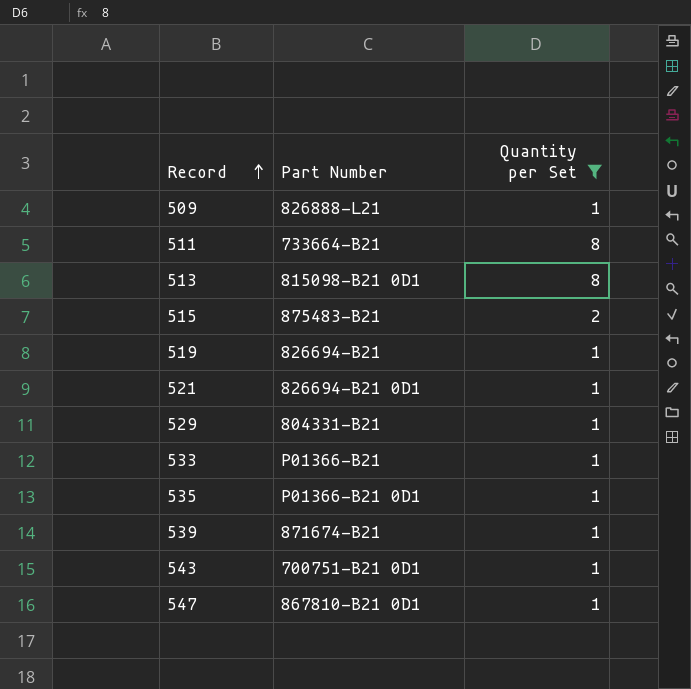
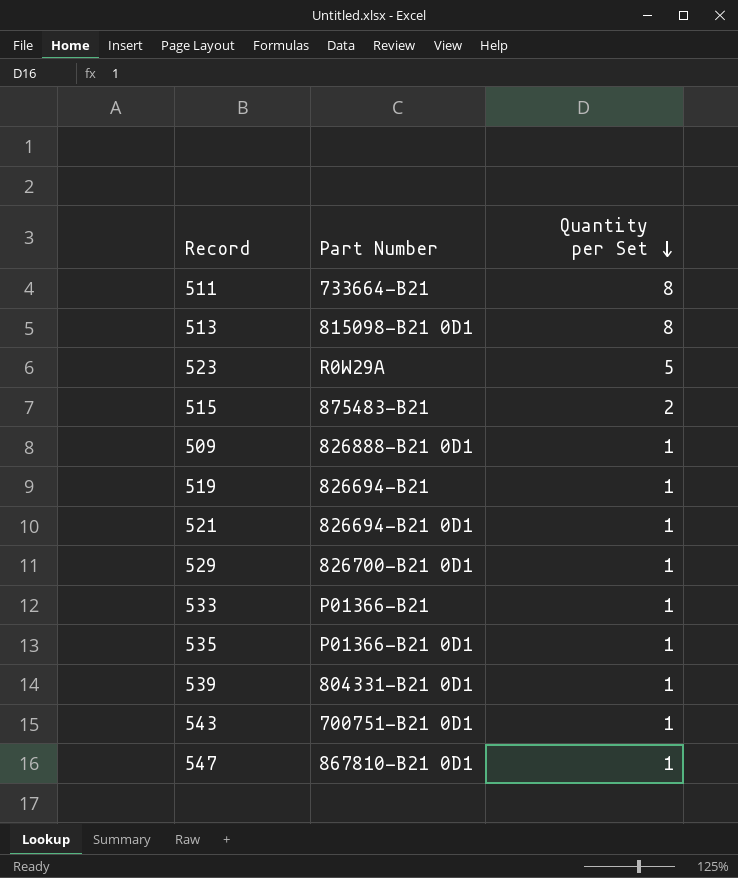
filter: Quantity per Set != 5 -> none
row order: Record ascending -> Quantity per Set descending
509 | Part Number: 826888-L21 -> 826888-B21 0D1
529 | Part Number: 804331-B21 -> 826700-B21 0D1
539 | Part Number: 871674-B21 -> 804331-B21 0D1

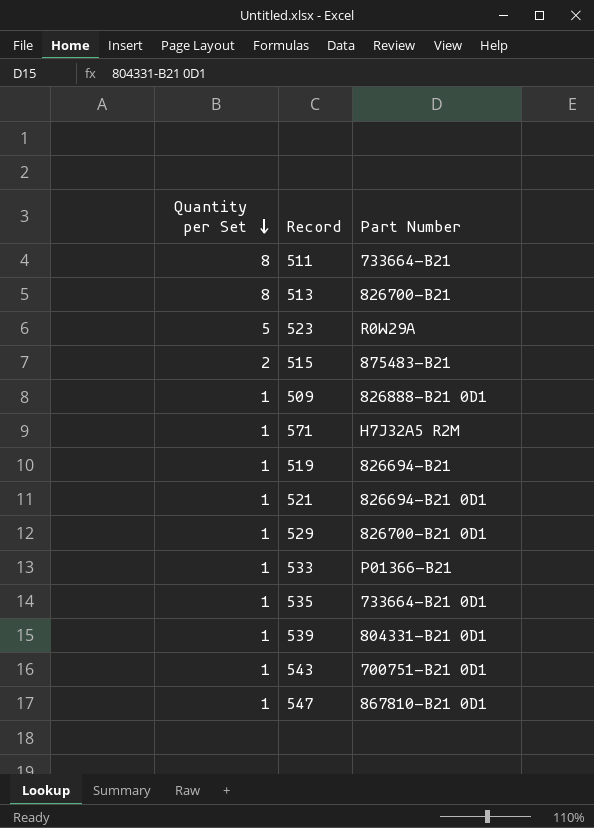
column Quantity per Set | position: 3 -> 1
513 | Part Number: 815098-B21 0D1 -> 826700-B21
row 571: none -> 1 | H7J32A5 R2M
535 | Part Number: P01366-B21 0D1 -> 733664-B21 0D1

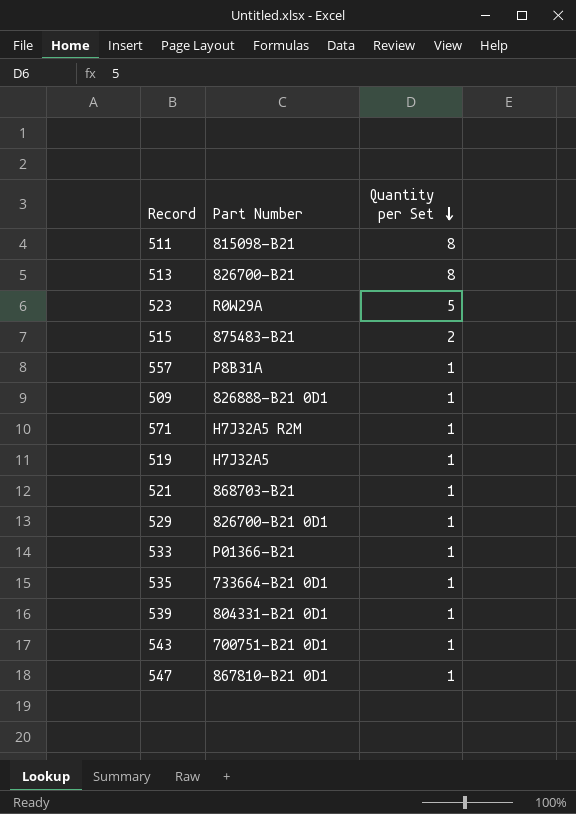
column Quantity per Set | position: 1 -> 3
511 | Part Number: 733664-B21 -> 815098-B21
row 557: none -> P8B31A | 1
519 | Part Number: 826694-B21 -> H7J32A5
521 | Part Number: 826694-B21 0D1 -> 868703-B21

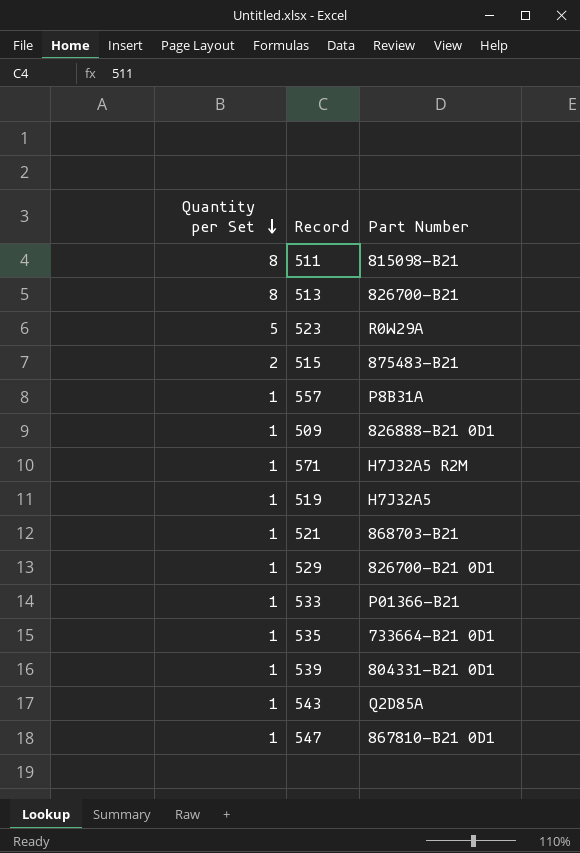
column Quantity per Set | position: 3 -> 1
543 | Part Number: 700751-B21 0D1 -> Q2D85A

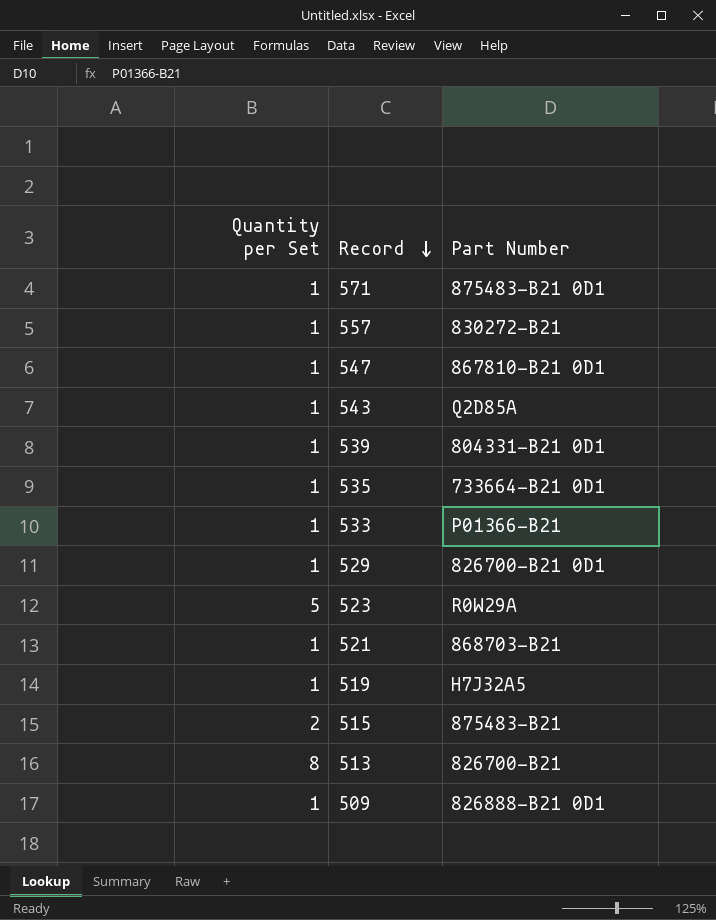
row order: Quantity per Set descending -> Record descending
row 511: 8 | 815098-B21 -> none
571 | Part Number: H7J32A5 R2M -> 875483-B21 0D1
557 | Part Number: P8B31A -> 830272-B21

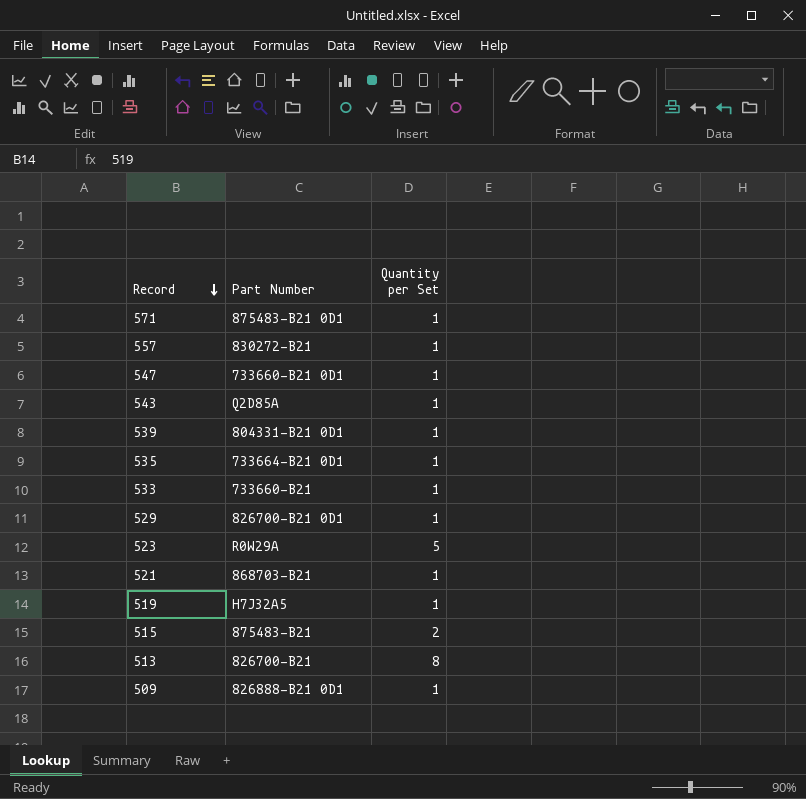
column Quantity per Set | position: 1 -> 3
547 | Part Number: 867810-B21 0D1 -> 733660-B21 0D1
533 | Part Number: P01366-B21 -> 733660-B21

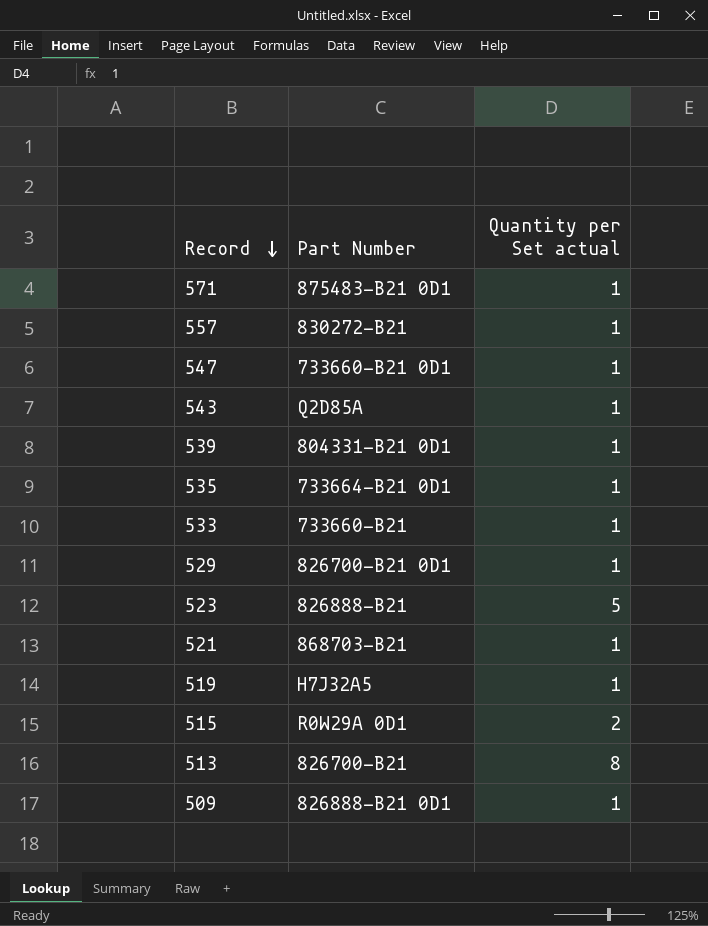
column name: Quantity per Set -> Quantity per Set actual
523 | Part Number: R0W29A -> 826888-B21
515 | Part Number: 875483-B21 -> R0W29A 0D1

